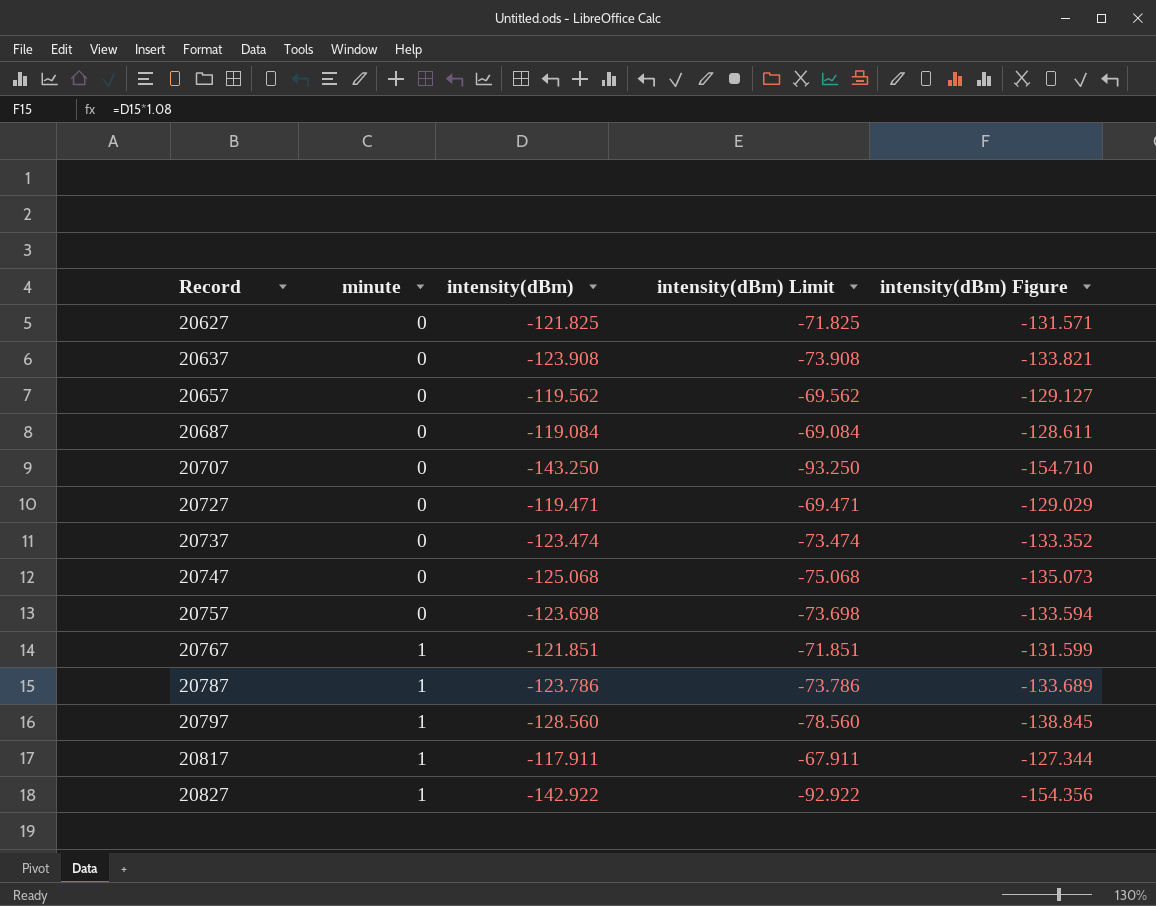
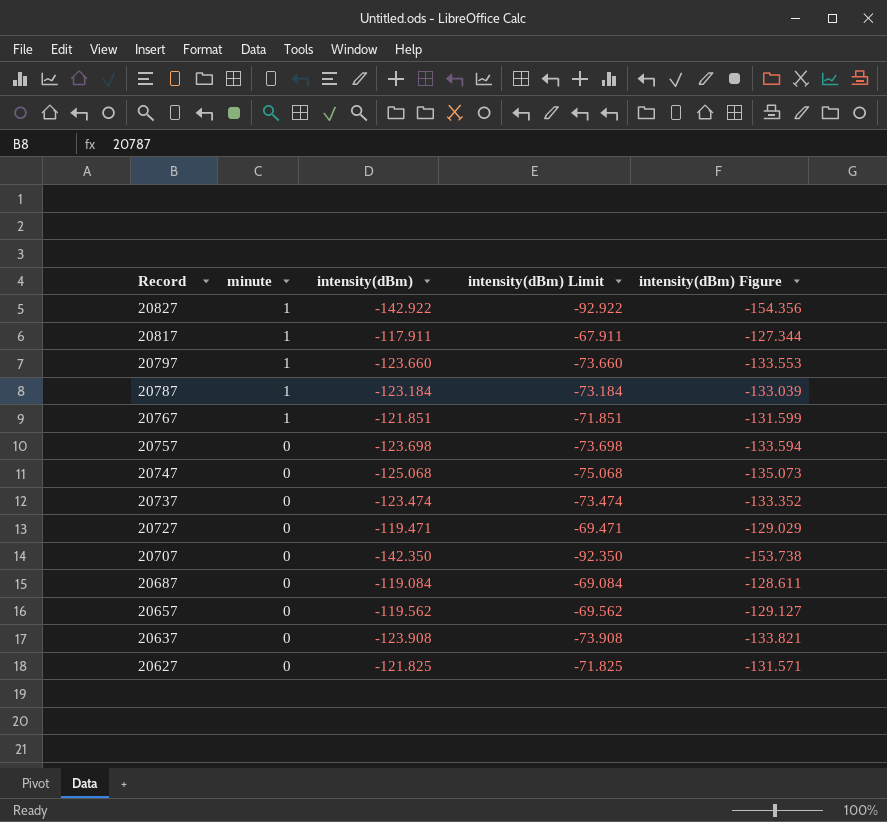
row order: Record ascending -> Record descending
20797 | intensity(dBm): -128.560 -> -123.660
20797 | intensity(dBm) Limit: -78.560 -> -73.660
20797 | intensity(dBm) Figure: -138.845 -> -133.553
20787 | intensity(dBm): -123.786 -> -123.184
20787 | intensity(dBm) Limit: -73.786 -> -73.184
20787 | intensity(dBm) Figure: -133.689 -> -133.039
20707 | intensity(dBm): -143.250 -> -142.350
20707 | intensity(dBm) Limit: -93.250 -> -92.350
20707 | intensity(dBm) Figure: -154.710 -> -153.738

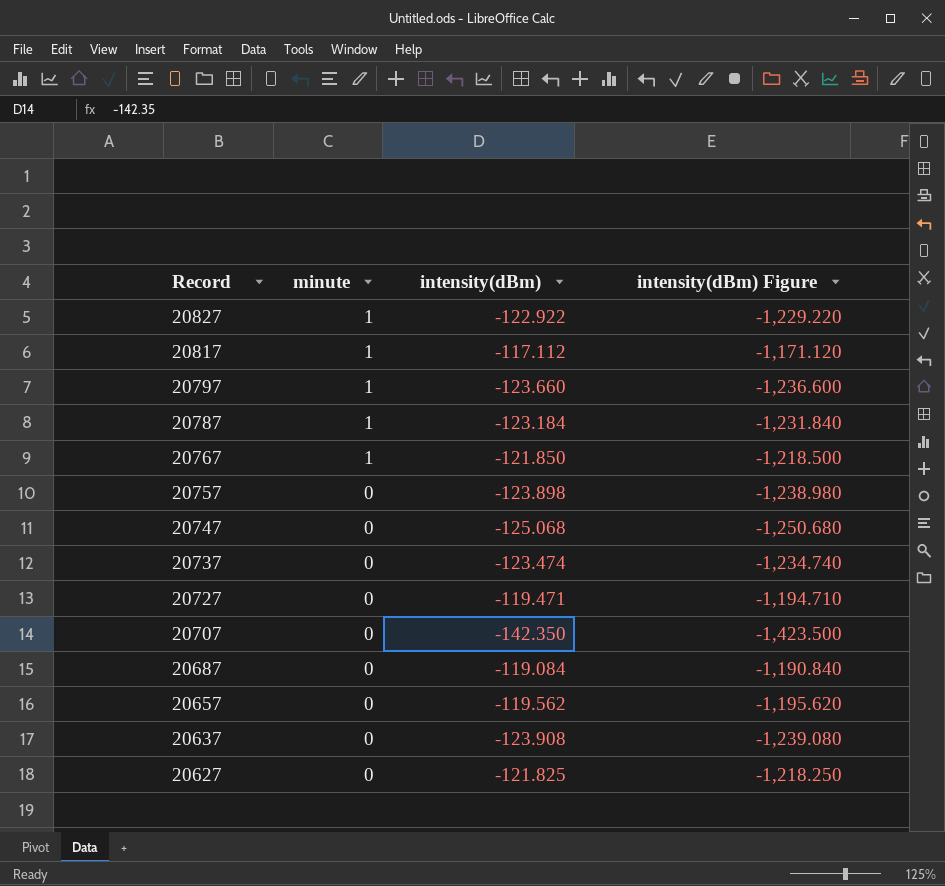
column intensity(dBm) Limit | formula: [intensity(dBm)] + 50 -> none
column intensity(dBm) Figure | formula: [intensity(dBm)] * 1.08 -> [intensity(dBm)] * 10
20827 | intensity(dBm): -142.922 -> -122.922
20817 | intensity(dBm): -117.911 -> -117.112
20767 | intensity(dBm): -121.851 -> -121.850
20757 | intensity(dBm): -123.698 -> -123.898

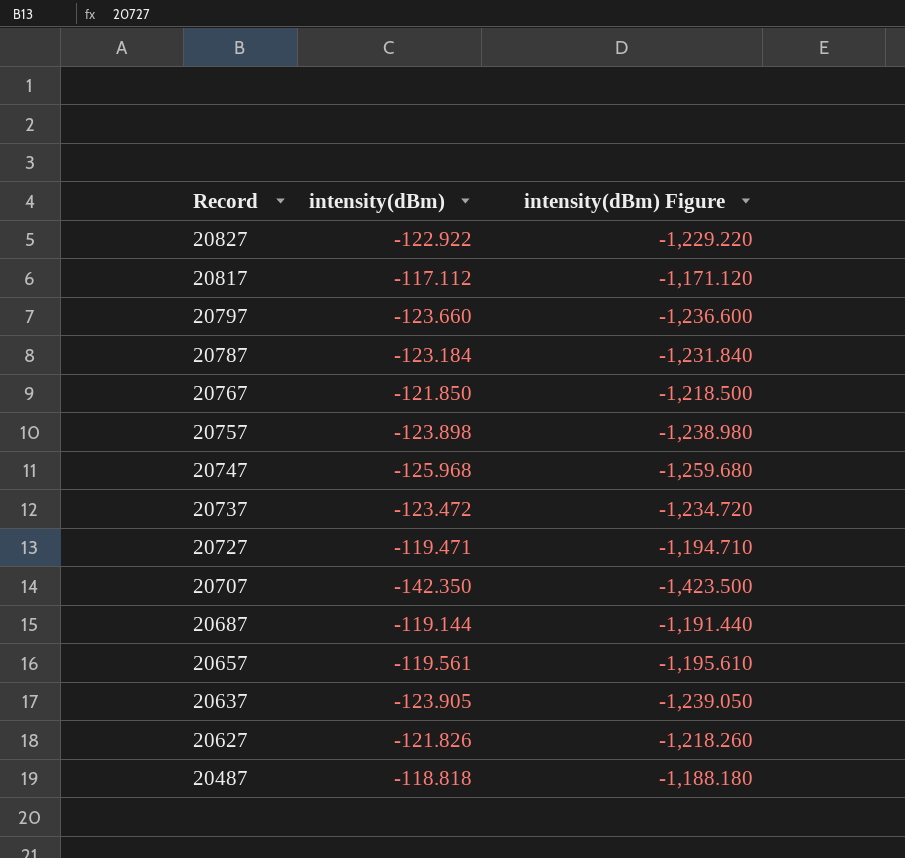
column minute | position: 2 -> none
20747 | intensity(dBm): -125.068 -> -125.968
20747 | intensity(dBm) Figure: -1,250.680 -> -1,259.680
20737 | intensity(dBm): -123.474 -> -123.472
20737 | intensity(dBm) Figure: -1,234.740 -> -1,234.720
20687 | intensity(dBm): -119.084 -> -119.144
20687 | intensity(dBm) Figure: -1,190.840 -> -1,191.440
20657 | intensity(dBm): -119.562 -> -119.561
20657 | intensity(dBm) Figure: -1,195.620 -> -1,195.610
20637 | intensity(dBm): -123.908 -> -123.905
20637 | intensity(dBm) Figure: -1,239.080 -> -1,239.050
20627 | intensity(dBm): -121.825 -> -121.826
20627 | intensity(dBm) Figure: -1,218.250 -> -1,218.260
row 20487: none -> -118.818 | -1,188.180

